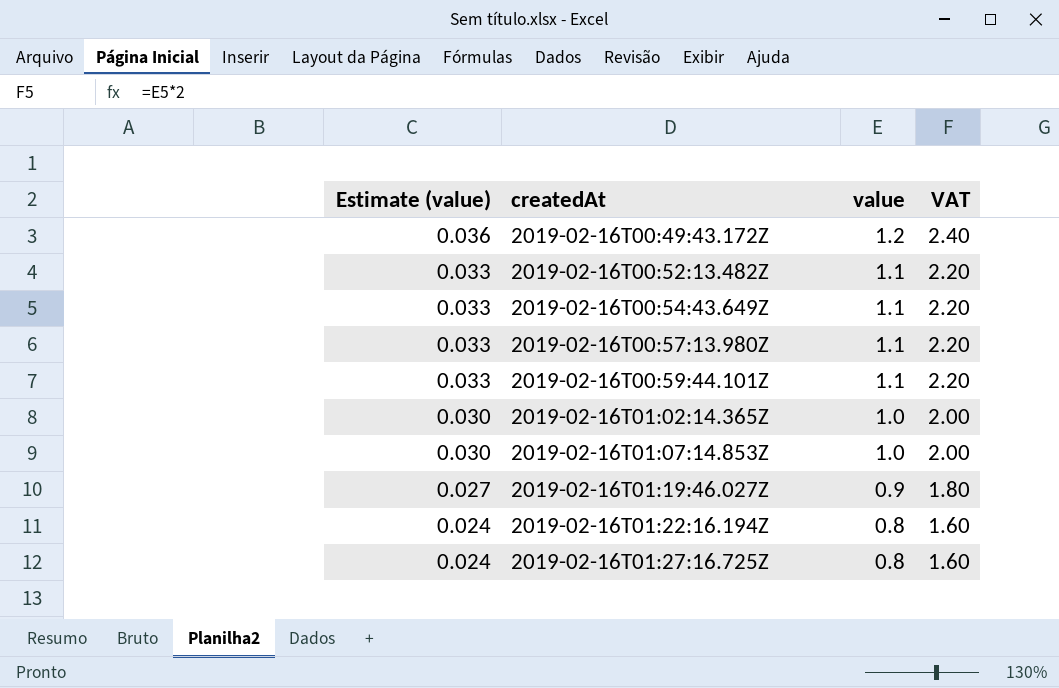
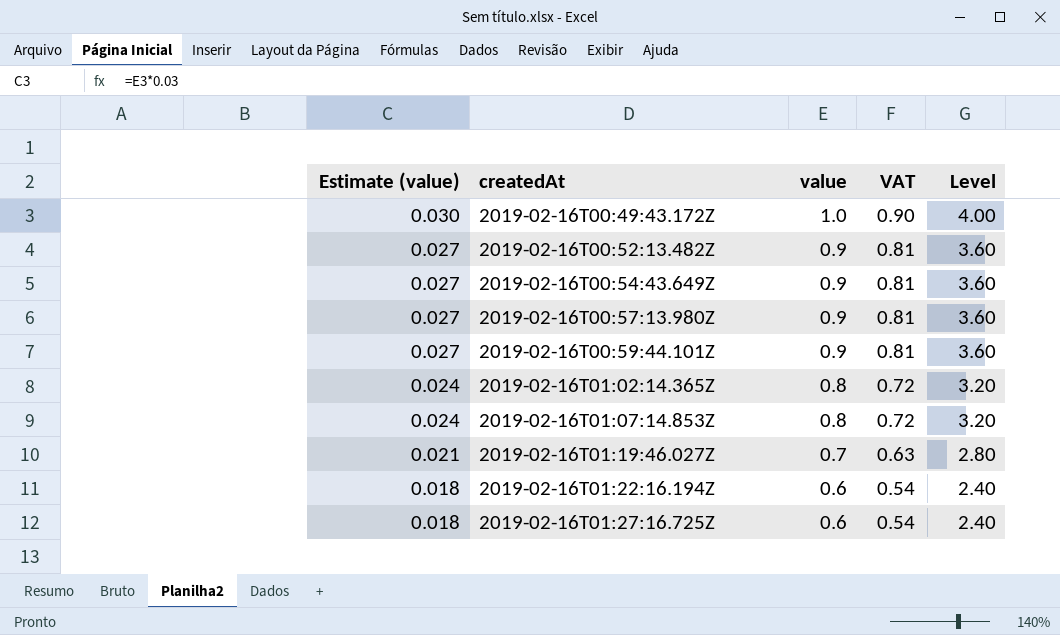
column VAT | formula: [value] * 2 -> [value] * 0.9
column Level | formula: none -> [value] * 4
2019-02-16T00:49:43.172Z | Estimate (value): 0.036 -> 0.030
2019-02-16T00:49:43.172Z | value: 1.2 -> 1.0
2019-02-16T00:52:13.482Z | Estimate (value): 0.033 -> 0.027
2019-02-16T00:52:13.482Z | value: 1.1 -> 0.9
2019-02-16T00:54:43.649Z | Estimate (value): 0.033 -> 0.027
2019-02-16T00:54:43.649Z | value: 1.1 -> 0.9
2019-02-16T00:57:13.980Z | Estimate (value): 0.033 -> 0.027
2019-02-16T00:57:13.980Z | value: 1.1 -> 0.9
2019-02-16T00:59:44.101Z | Estimate (value): 0.033 -> 0.027
2019-02-16T00:59:44.101Z | value: 1.1 -> 0.9
2019-02-16T01:02:14.365Z | Estimate (value): 0.030 -> 0.024
2019-02-16T01:02:14.365Z | value: 1.0 -> 0.8
2019-02-16T01:07:14.853Z | Estimate (value): 0.030 -> 0.024
2019-02-16T01:07:14.853Z | value: 1.0 -> 0.8
2019-02-16T01:19:46.027Z | Estimate (value): 0.027 -> 0.021
2019-02-16T01:19:46.027Z | value: 0.9 -> 0.7
2019-02-16T01:22:16.194Z | Estimate (value): 0.024 -> 0.018
2019-02-16T01:22:16.194Z | value: 0.8 -> 0.6
2019-02-16T01:27:16.725Z | Estimate (value): 0.024 -> 0.018
2019-02-16T01:27:16.725Z | value: 0.8 -> 0.6

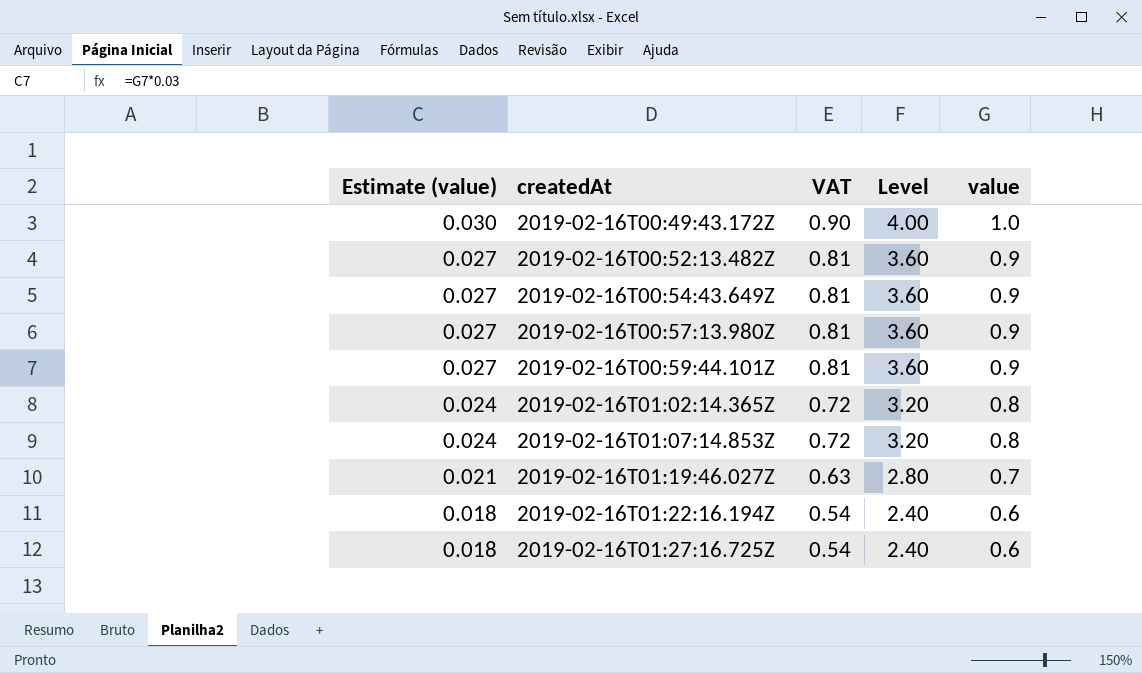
column value | position: 3 -> 5

